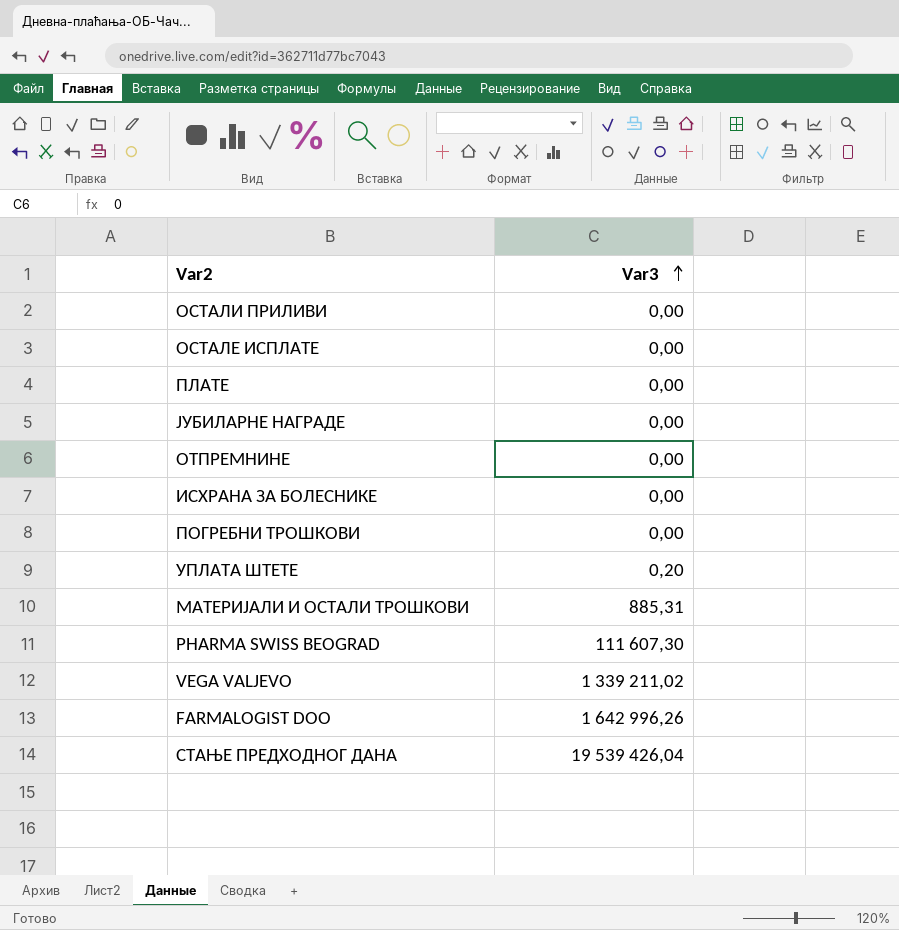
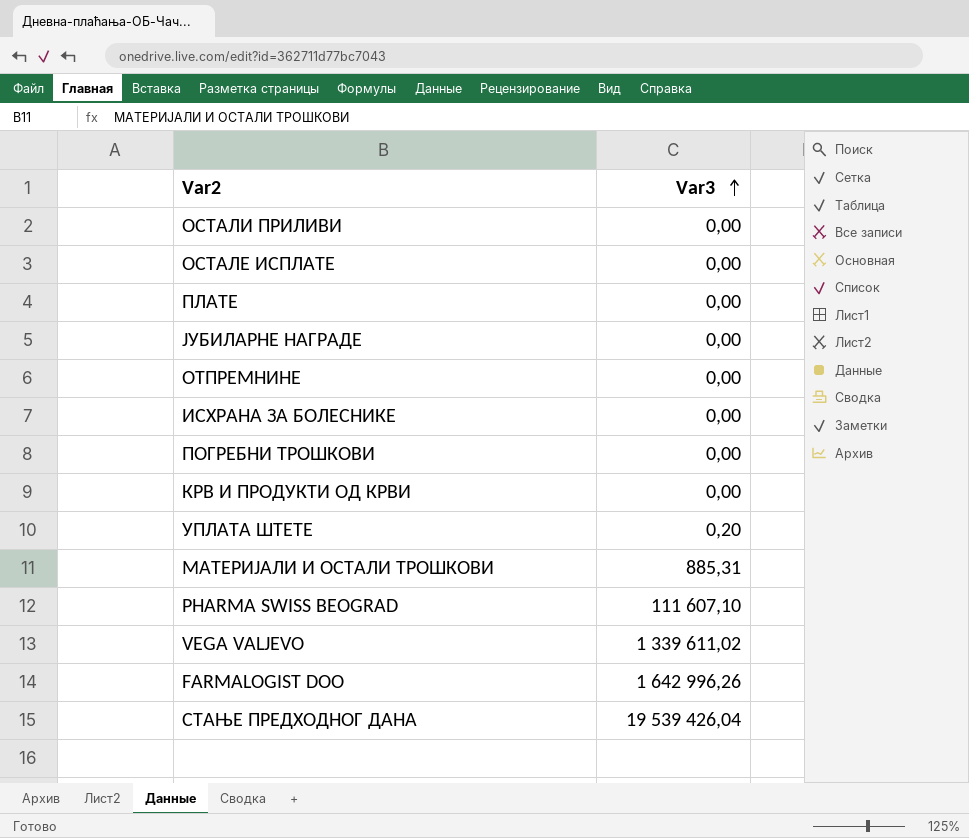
row КРВ И ПРОДУКТИ ОД КРВИ: none -> 0,00
PHARMA SWISS BEOGRAD | Var3: 111 607,30 -> 111 607,10
VEGA VALJEVO | Var3: 1 339 211,02 -> 1 339 611,02

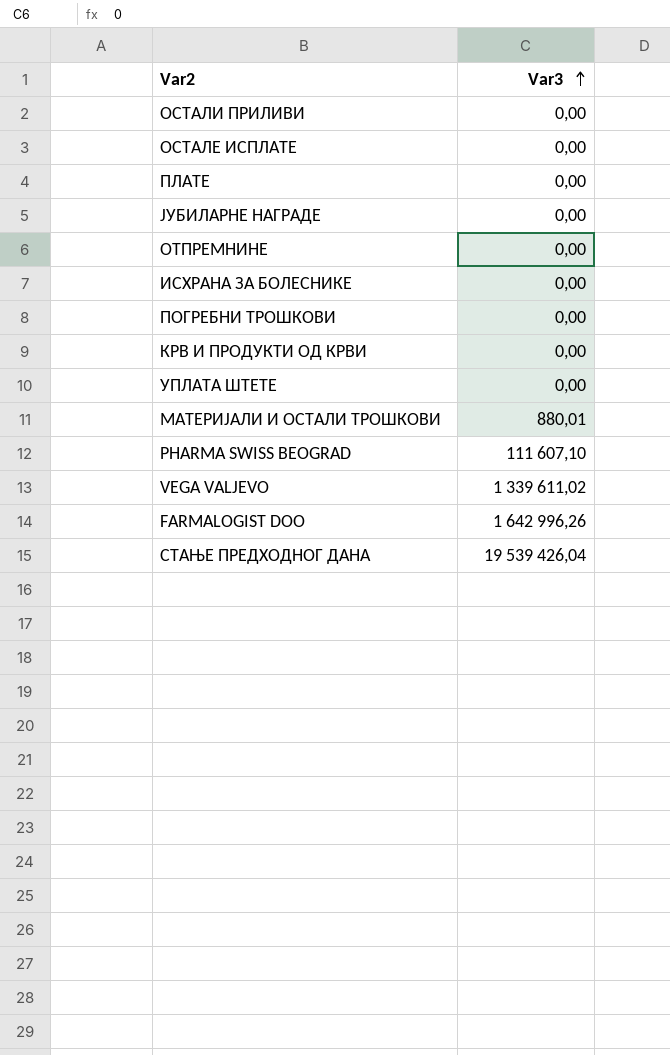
УПЛАТА ШТЕТЕ | Var3: 0,20 -> 0,00
МАТЕРИЈАЛИ И ОСТАЛИ ТРОШКОВИ | Var3: 885,31 -> 880,01

